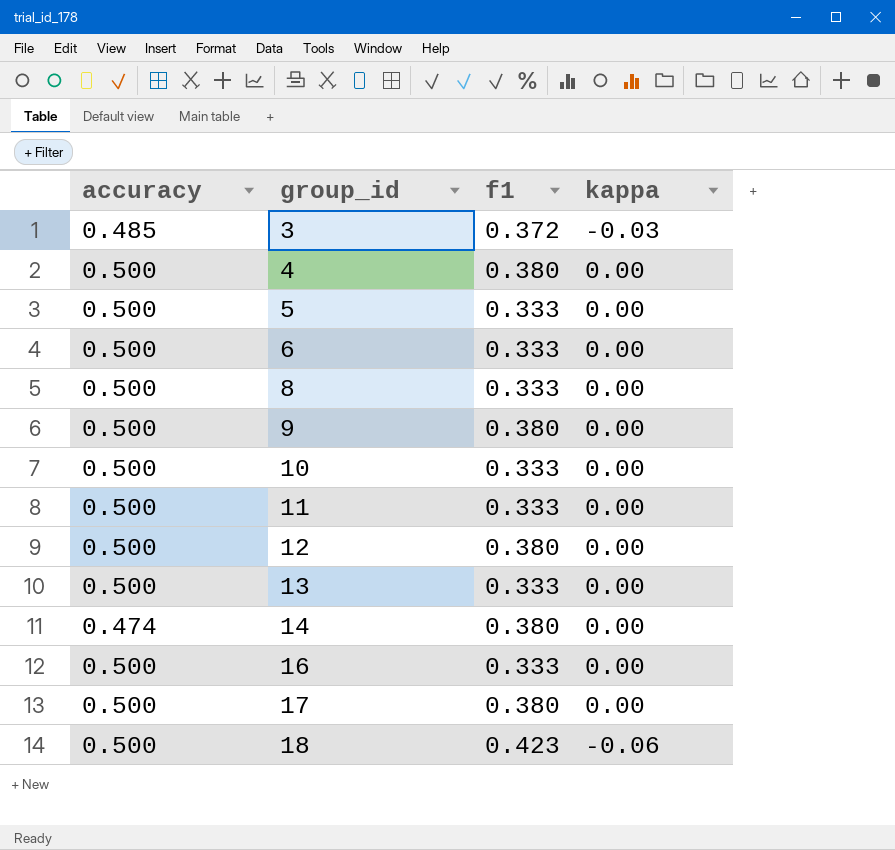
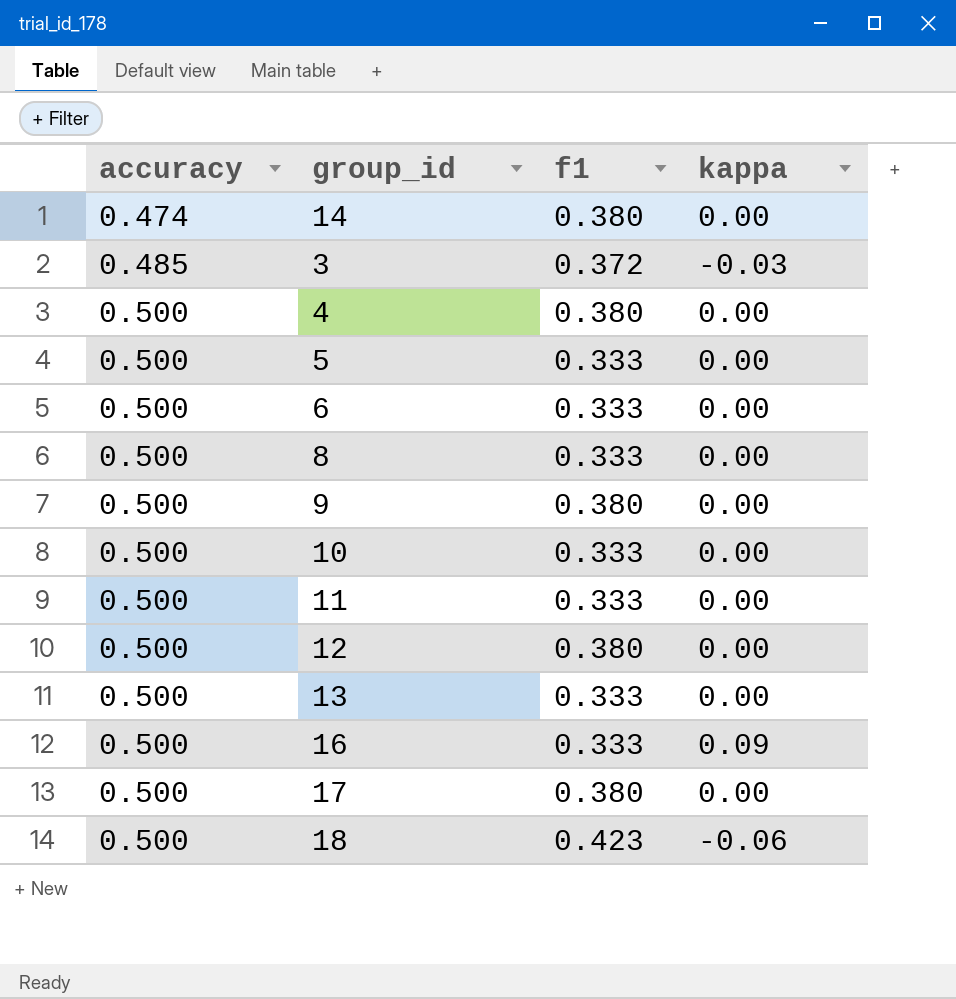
row order: group_id ascending -> accuracy ascending
16 | kappa: 0.00 -> 0.09

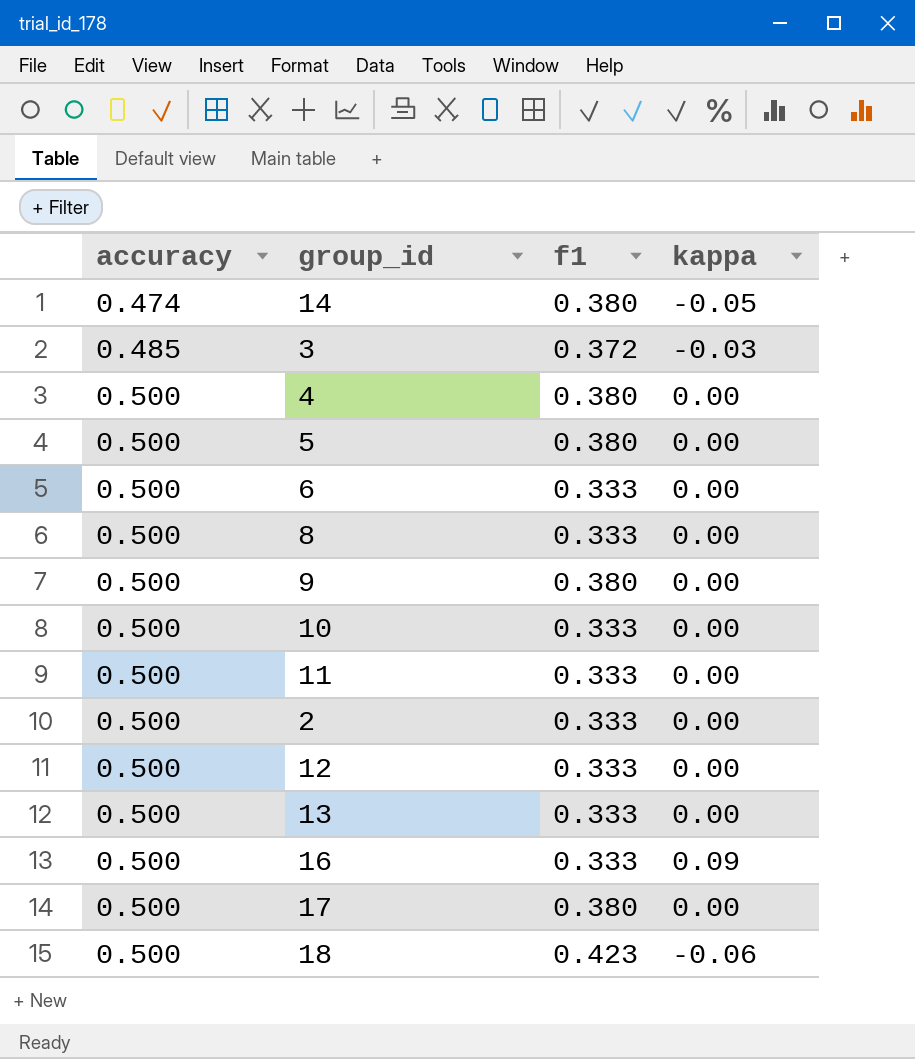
14 | kappa: 0.00 -> -0.05
5 | f1: 0.333 -> 0.380
row 2: none -> 0.500 | 0.333 | 0.00
12 | f1: 0.380 -> 0.333

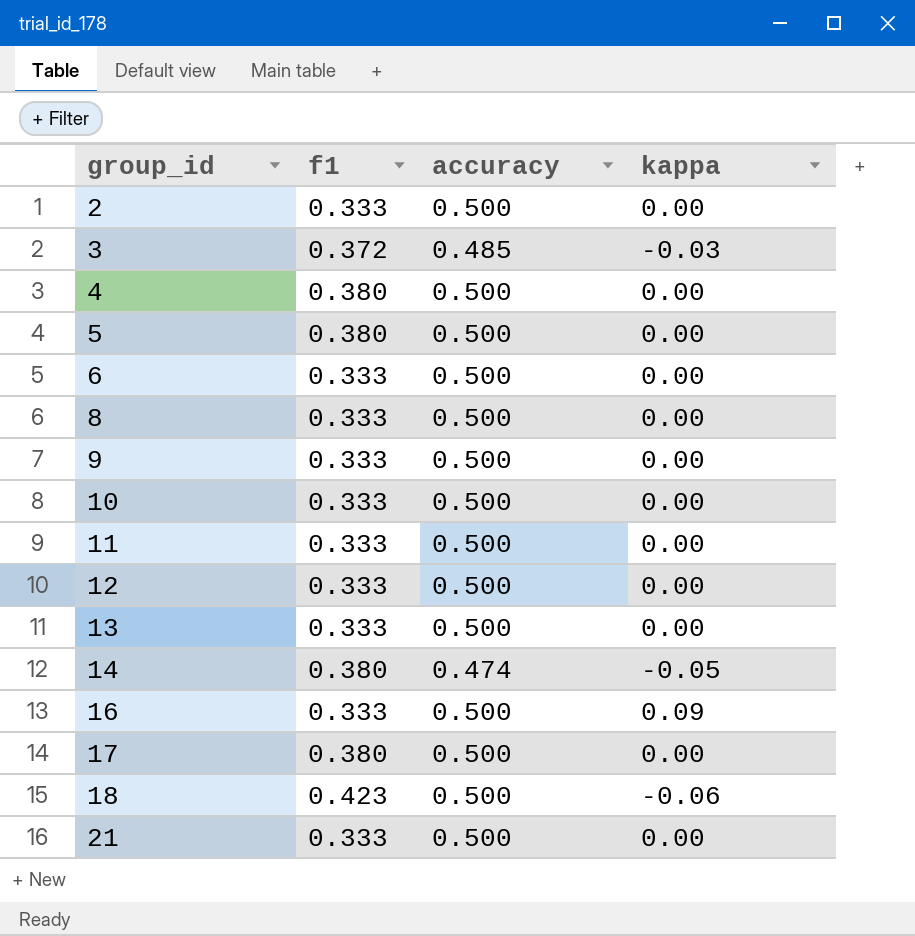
row order: accuracy ascending -> group_id ascending
column accuracy | position: 1 -> 3
9 | f1: 0.380 -> 0.333
row 21: none -> 0.333 | 0.500 | 0.00

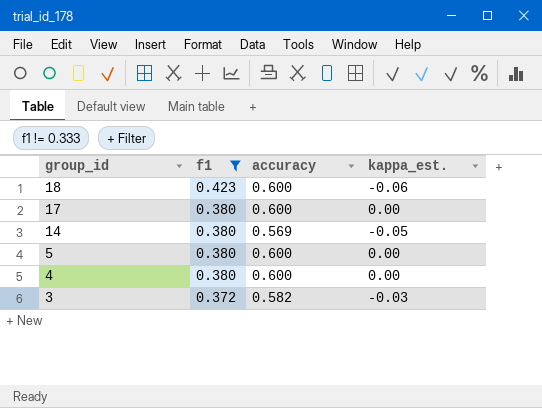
filter: none -> f1 != 0.333
row order: group_id ascending -> group_id descending
column name: kappa -> kappa_est.
18 | accuracy: 0.500 -> 0.600
17 | accuracy: 0.500 -> 0.600
14 | accuracy: 0.474 -> 0.569
5 | accuracy: 0.500 -> 0.600
4 | accuracy: 0.500 -> 0.600
3 | accuracy: 0.485 -> 0.582

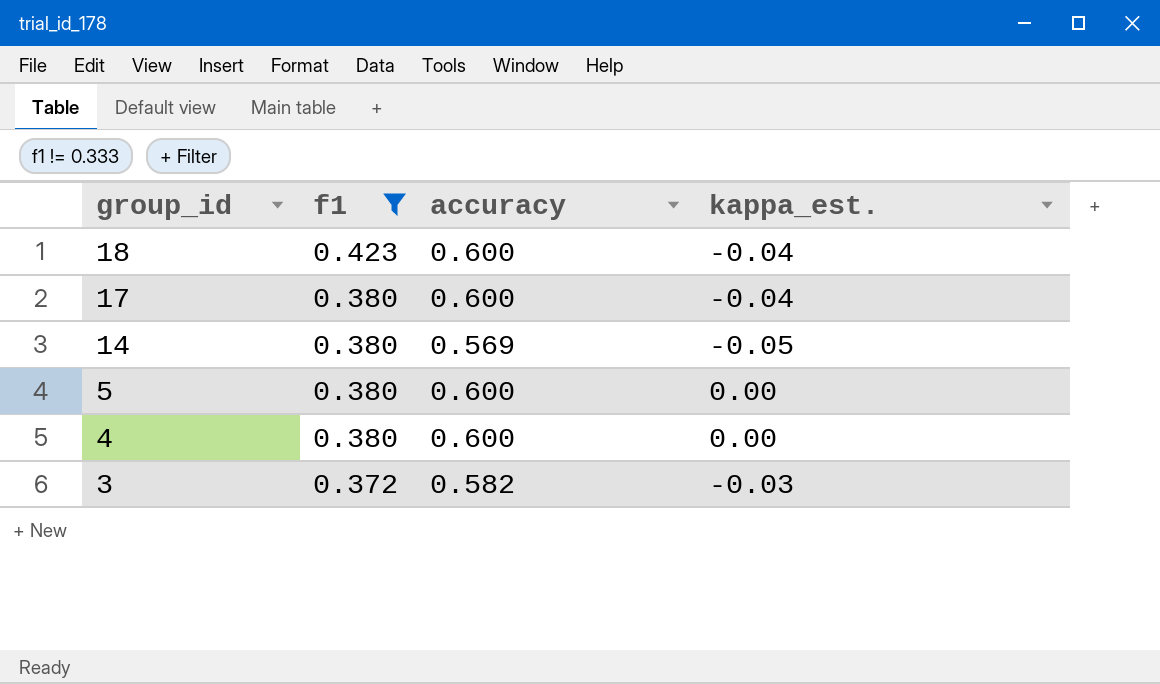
18 | kappa_est.: -0.06 -> -0.04
17 | kappa_est.: 0.00 -> -0.04

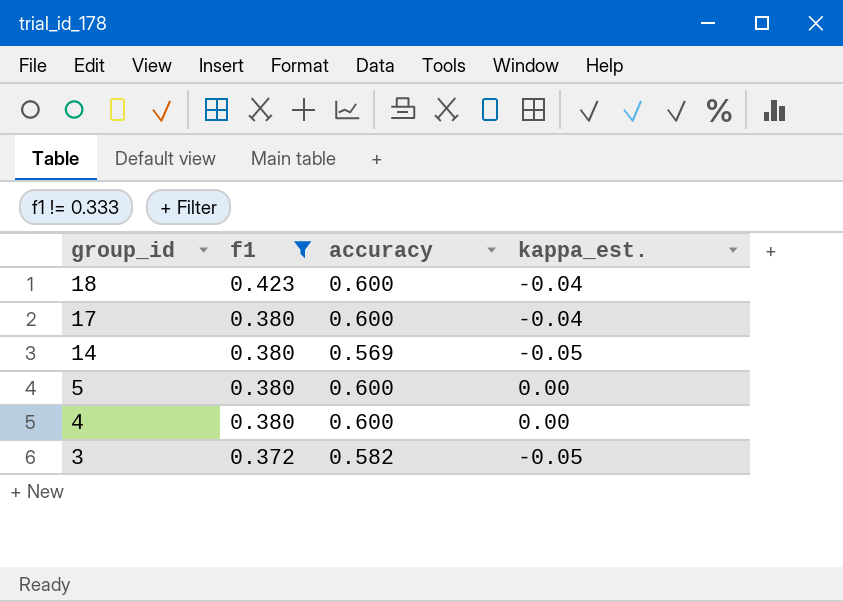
3 | kappa_est.: -0.03 -> -0.05

